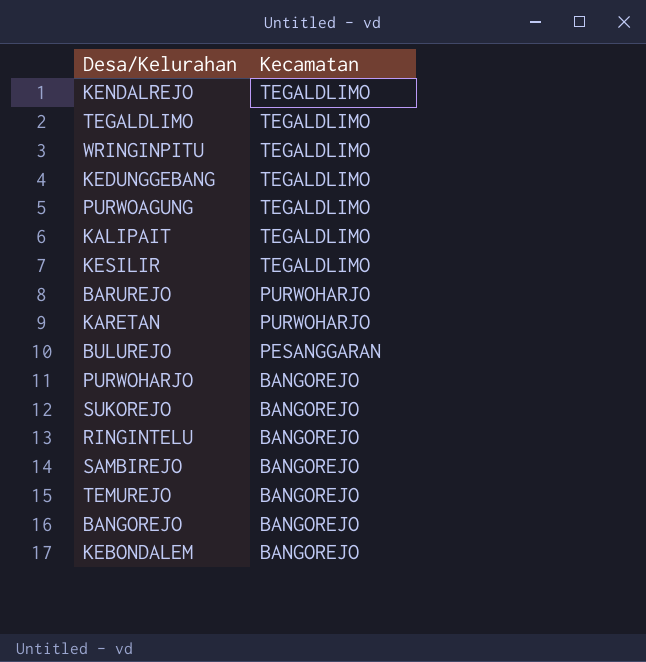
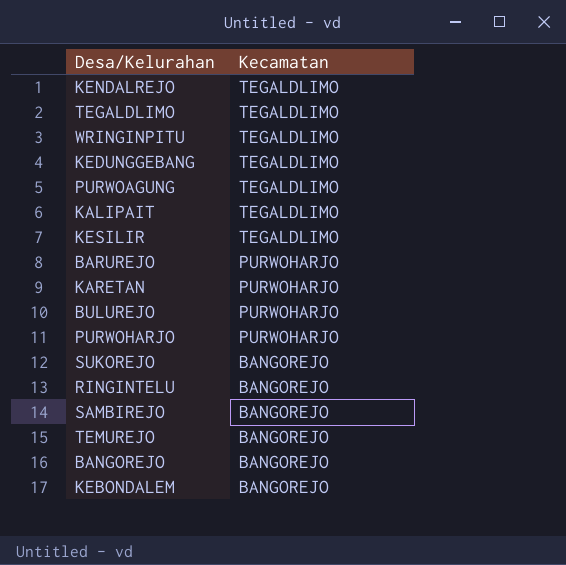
BULUREJO | Kecamatan: PESANGGARAN -> PURWOHARJO
PURWOHARJO | Kecamatan: BANGOREJO -> PURWOHARJO

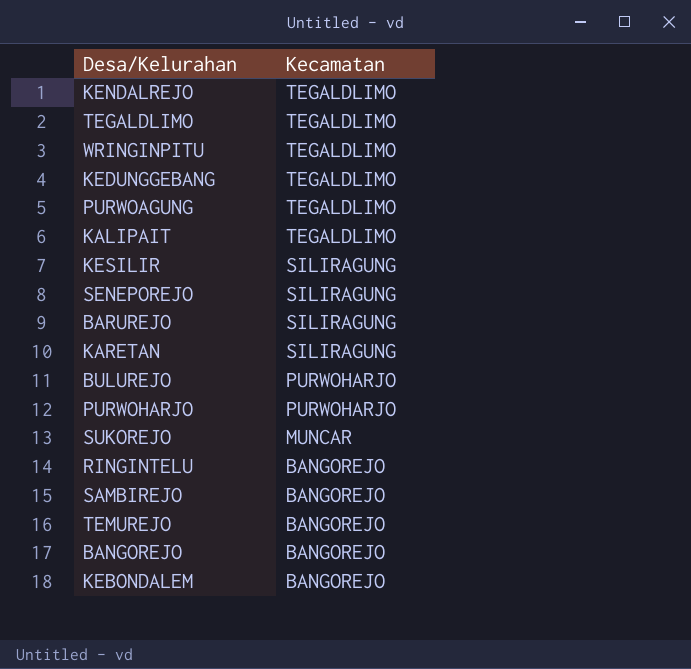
KESILIR | Kecamatan: TEGALDLIMO -> SILIRAGUNG
row SENEPOREJO: none -> SILIRAGUNG
BARUREJO | Kecamatan: PURWOHARJO -> SILIRAGUNG
KARETAN | Kecamatan: PURWOHARJO -> SILIRAGUNG
SUKOREJO | Kecamatan: BANGOREJO -> MUNCAR

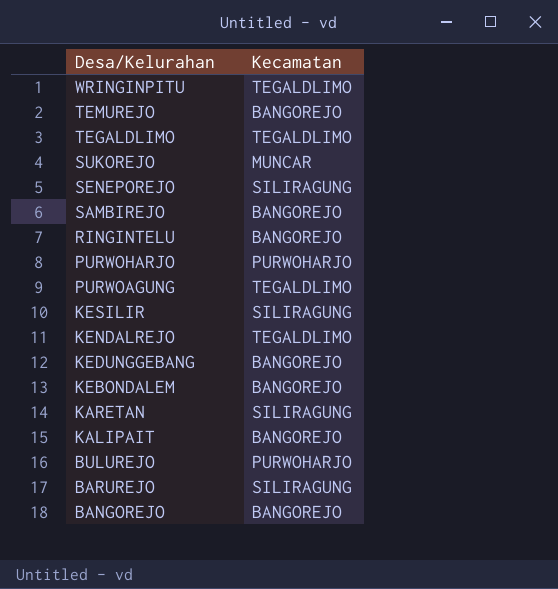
row order: Kecamatan descending -> Desa/Kelurahan descending
KEDUNGGEBANG | Kecamatan: TEGALDLIMO -> BANGOREJO
KALIPAIT | Kecamatan: TEGALDLIMO -> BANGOREJO

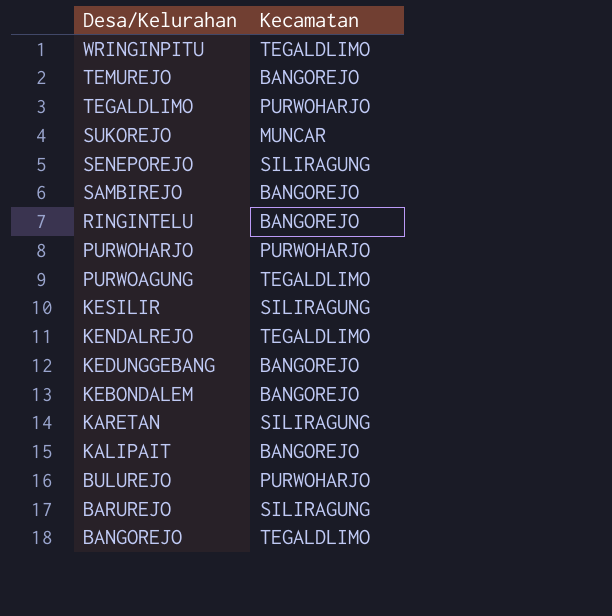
TEGALDLIMO | Kecamatan: TEGALDLIMO -> PURWOHARJO
BANGOREJO | Kecamatan: BANGOREJO -> TEGALDLIMO

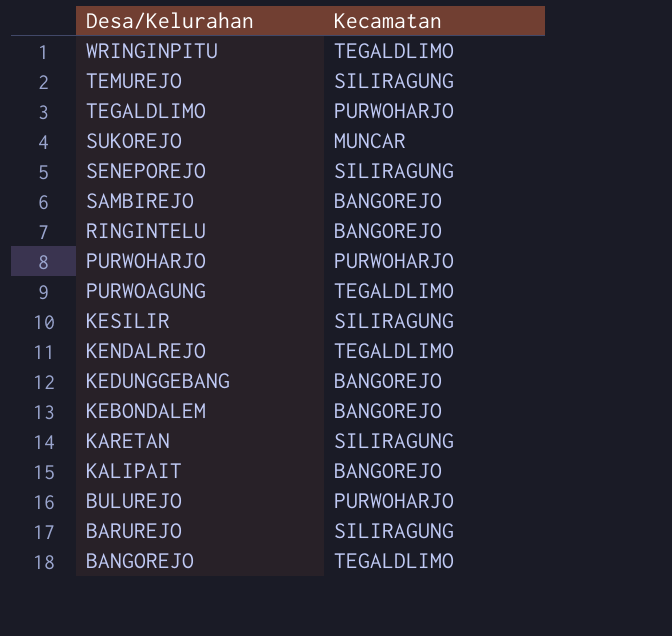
TEMUREJO | Kecamatan: BANGOREJO -> SILIRAGUNG

